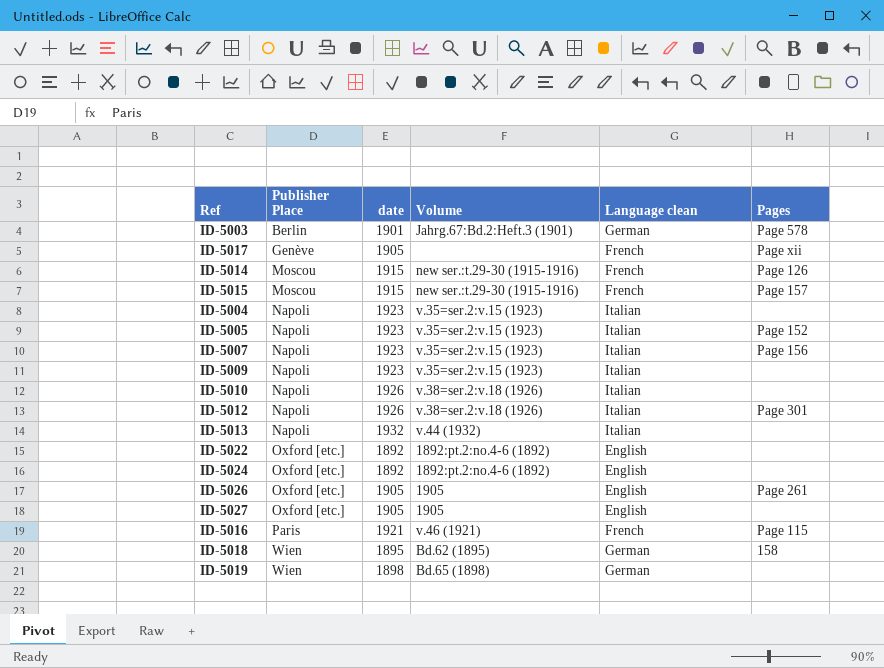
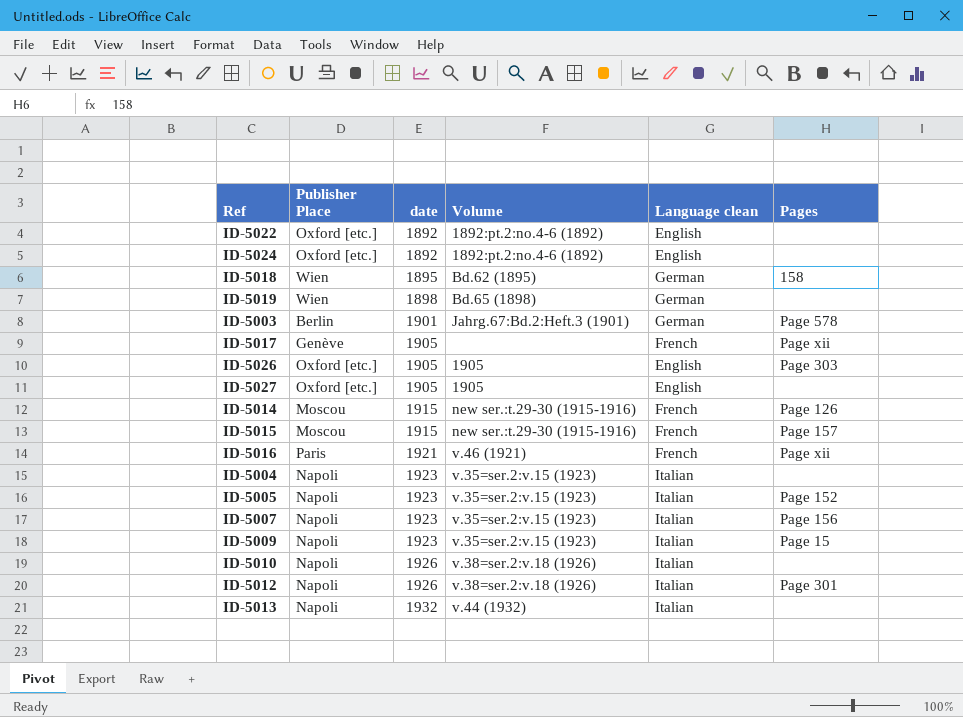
row order: Publisher Place ascending -> date ascending
ID-5026 | Pages: Page 261 -> Page 303
ID-5016 | Pages: Page 115 -> Page xii
ID-5009 | Pages: none -> Page 15

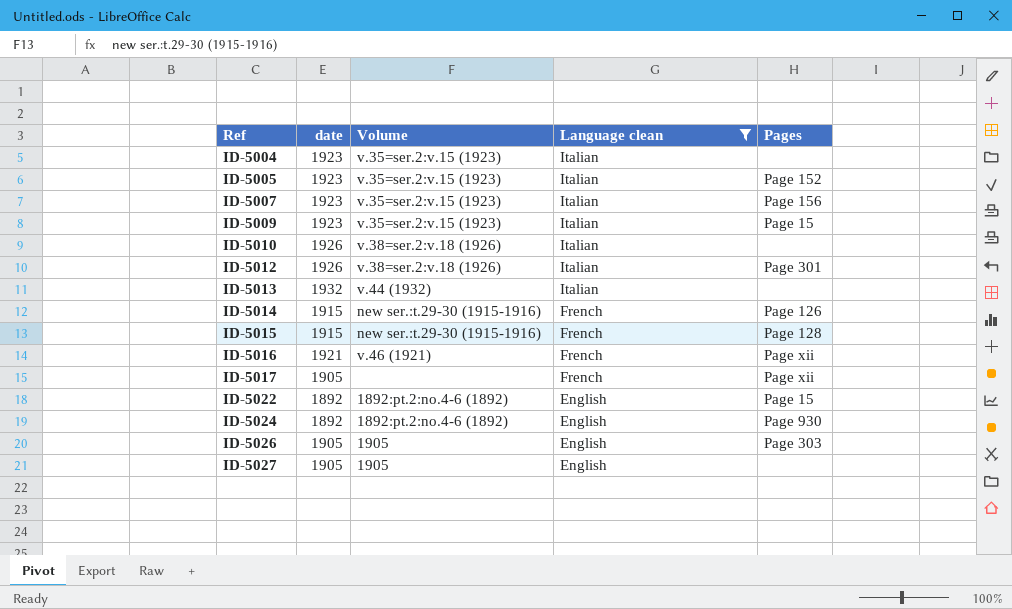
filter: none -> Language clean != German
row order: date ascending -> Ref ascending
column Publisher Place | position: 2 -> none
ID-5015 | Pages: Page 157 -> Page 128
ID-5022 | Pages: none -> Page 15
ID-5024 | Pages: none -> Page 930

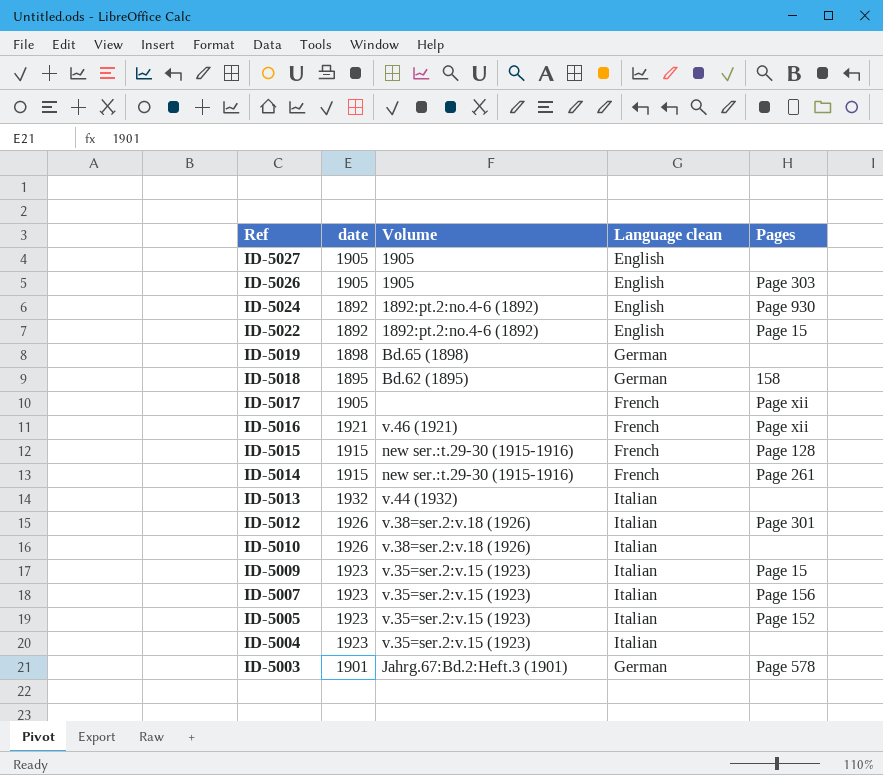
filter: Language clean != German -> none
row order: Ref ascending -> Ref descending
ID-5014 | Pages: Page 126 -> Page 261

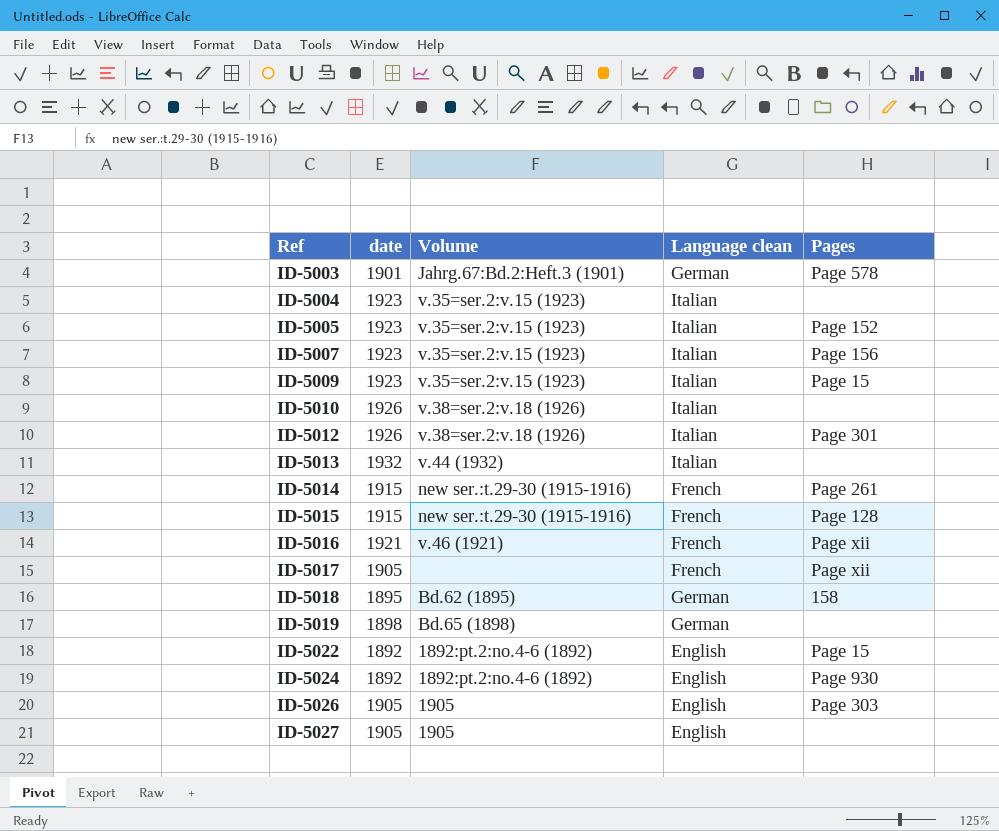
row order: Ref descending -> Ref ascending

